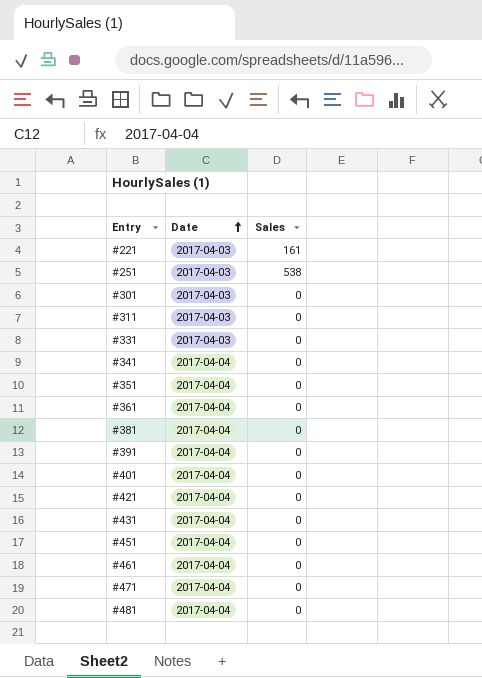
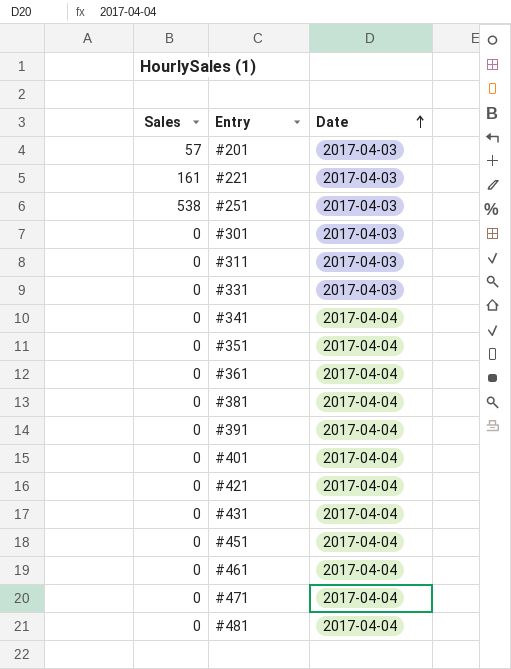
column Sales | position: 3 -> 1
row #201: none -> 57 | 2017-04-03

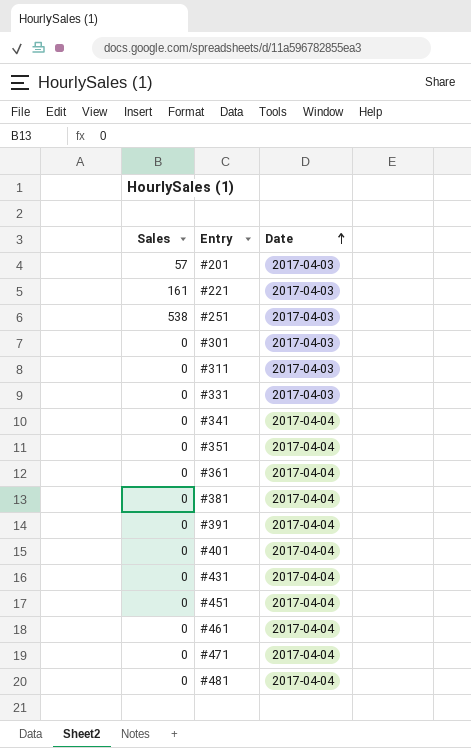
row #421: 0 | 2017-04-04 -> none

